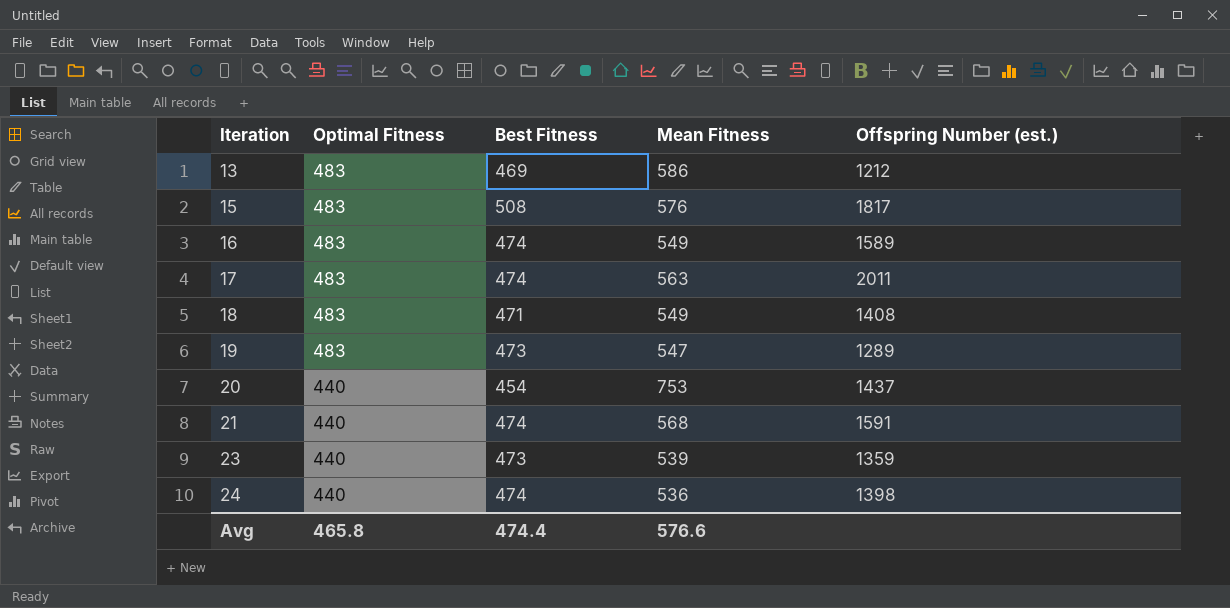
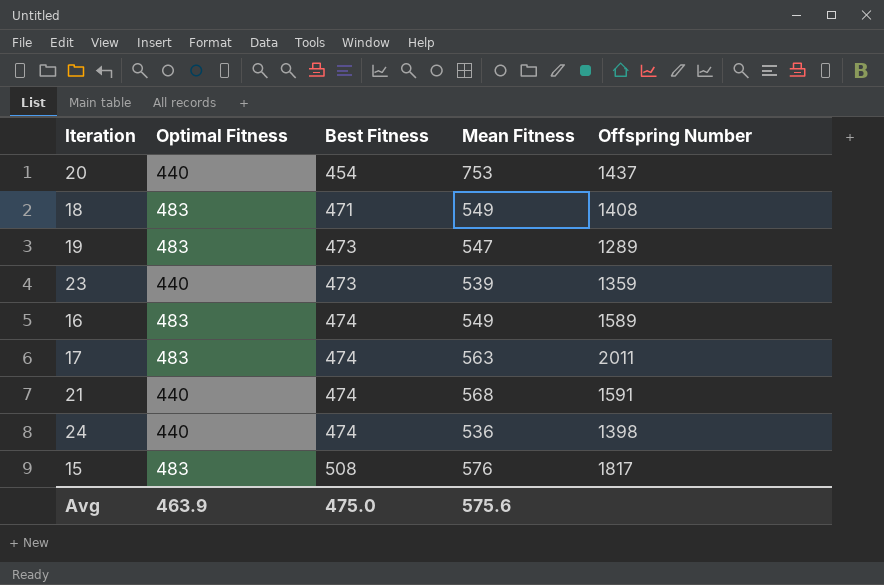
row order: Iteration ascending -> Best Fitness ascending
column name: Offspring Number (est.) -> Offspring Number
row 13: 483 | 469 | 586 | 1212 -> none
Avg | Optimal Fitness: 465.8 -> 463.9
Avg | Best Fitness: 474.4 -> 475.0
Avg | Mean Fitness: 576.6 -> 575.6

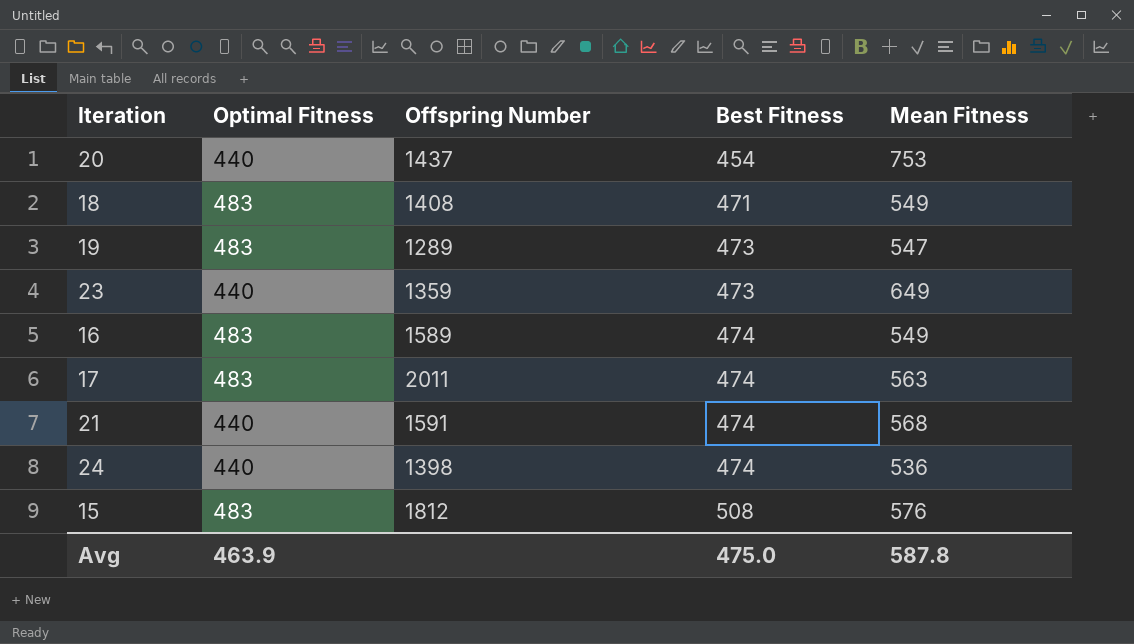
column Offspring Number | position: 5 -> 3
23 | Mean Fitness: 539 -> 649
15 | Offspring Number: 1817 -> 1812
Avg | Mean Fitness: 575.6 -> 587.8

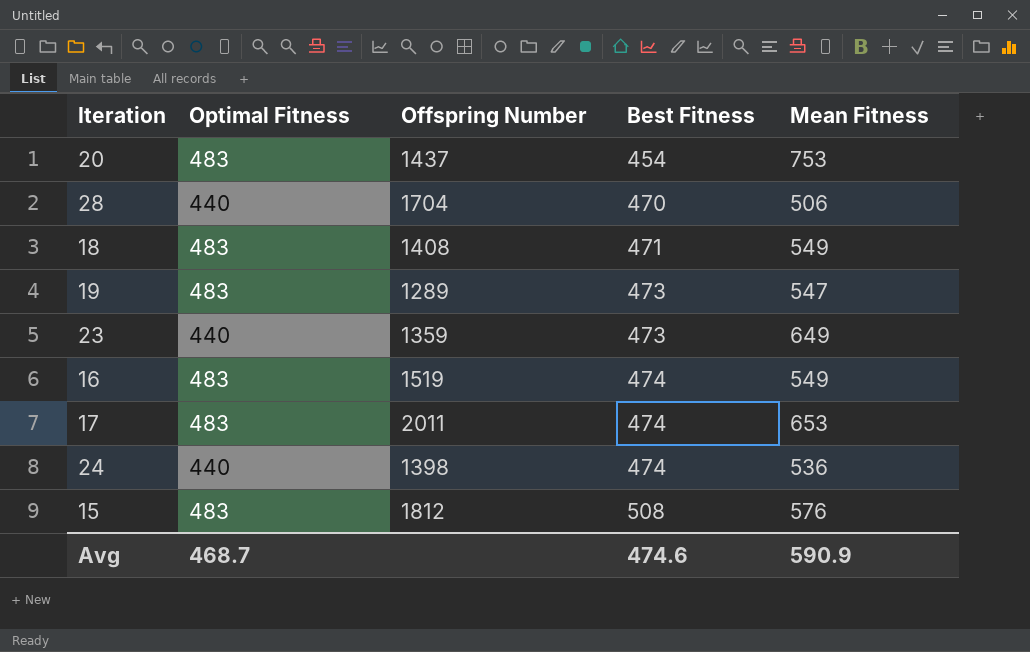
row 21: 440 | 1591 | 474 | 568 -> none
20 | Optimal Fitness: 440 -> 483
row 28: none -> 440 | 1704 | 470 | 506
16 | Offspring Number: 1589 -> 1519
17 | Mean Fitness: 563 -> 653
Avg | Optimal Fitness: 463.9 -> 468.7
Avg | Best Fitness: 475.0 -> 474.6
Avg | Mean Fitness: 587.8 -> 590.9

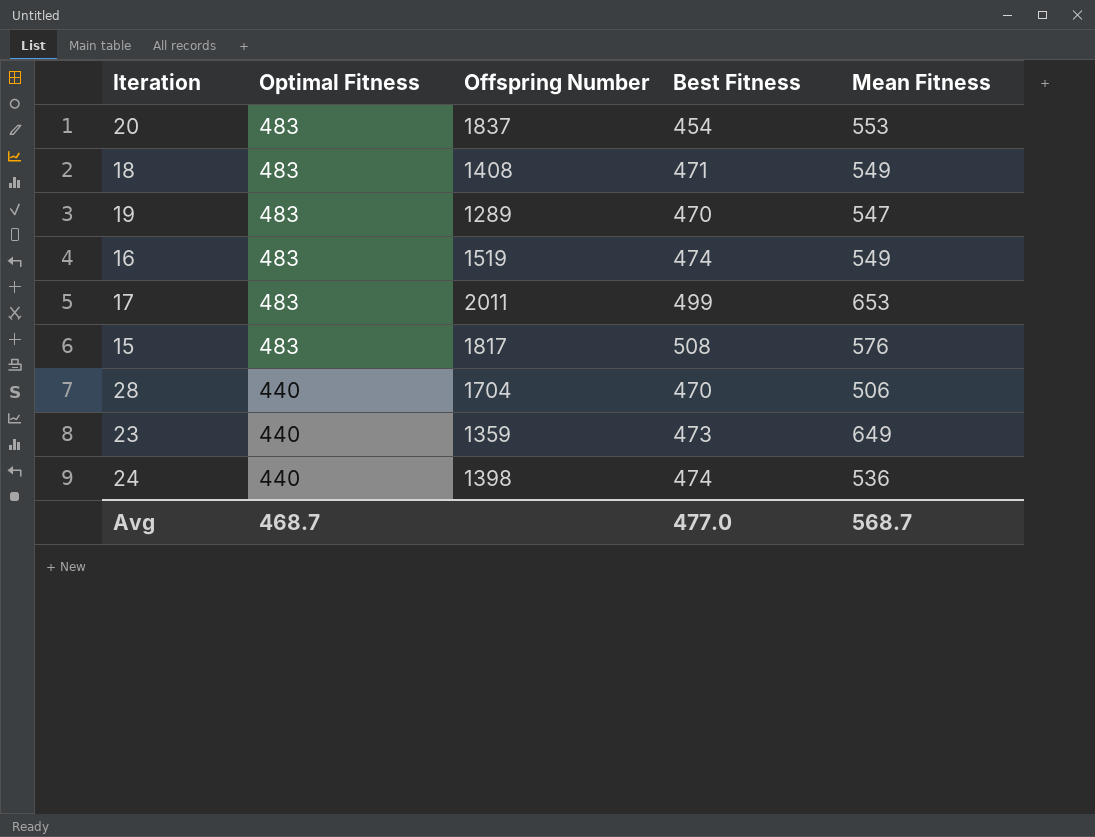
row order: Best Fitness ascending -> Optimal Fitness descending
20 | Offspring Number: 1437 -> 1837
20 | Mean Fitness: 753 -> 553
19 | Best Fitness: 473 -> 470
17 | Best Fitness: 474 -> 499
15 | Offspring Number: 1812 -> 1817
Avg | Best Fitness: 474.6 -> 477.0
Avg | Mean Fitness: 590.9 -> 568.7

